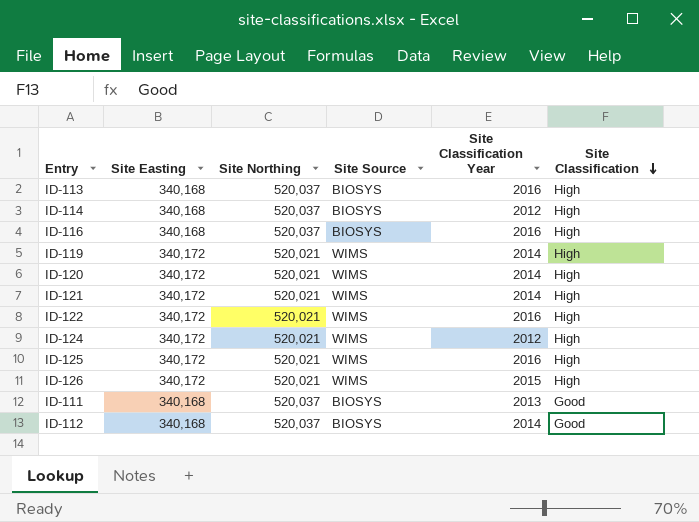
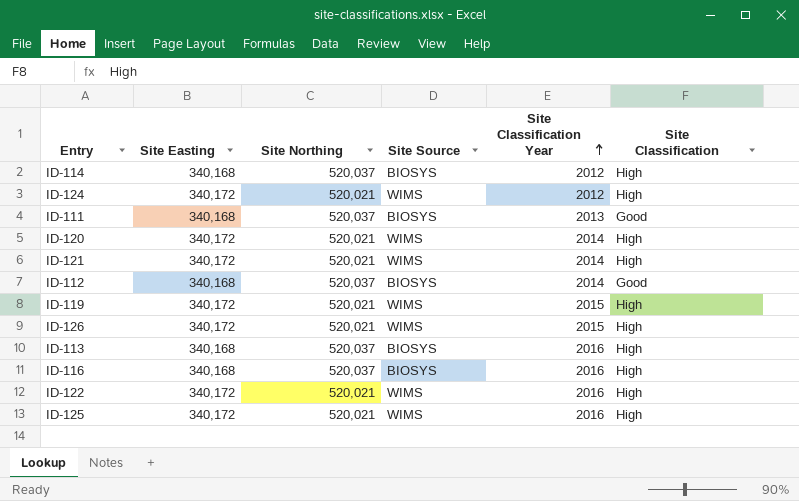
row order: Site Classification descending -> Site Classification Year ascending
ID-119 | Site Classification Year: 2014 -> 2015

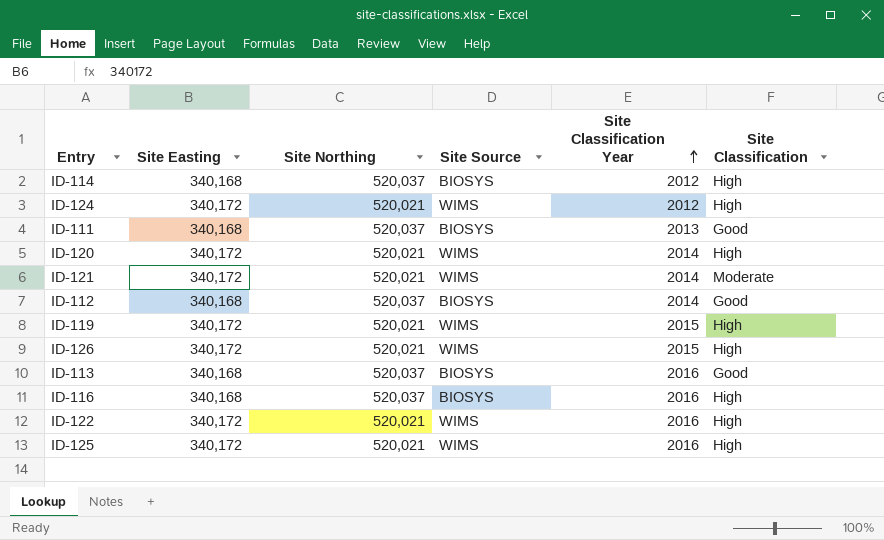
ID-121 | Site Classification: High -> Moderate
ID-113 | Site Classification: High -> Good

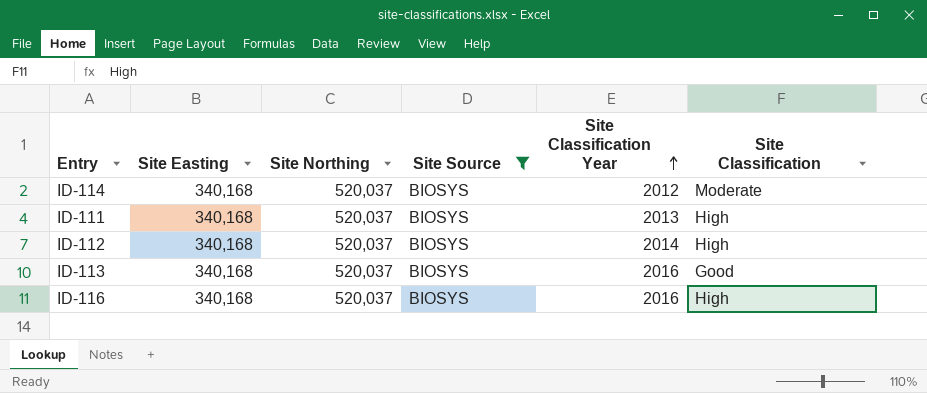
filter: none -> Site Source = BIOSYS
ID-114 | Site Classification: High -> Moderate
ID-111 | Site Classification: Good -> High
ID-112 | Site Classification: Good -> High

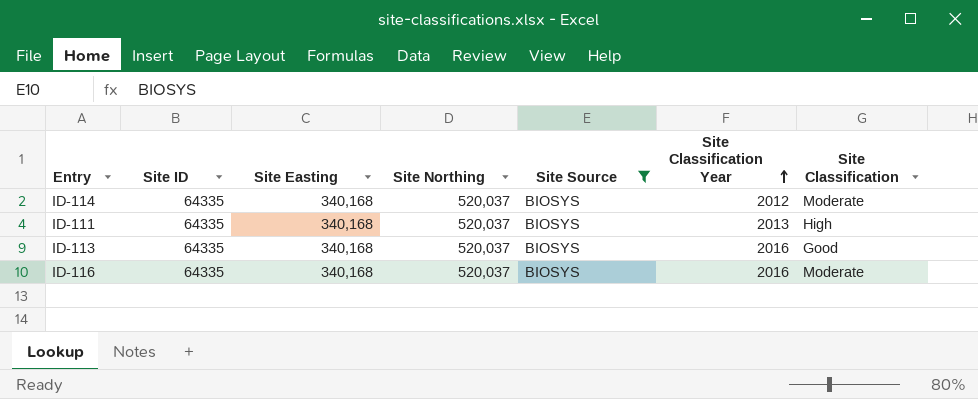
column Site ID | position: none -> 2
row ID-112: 340,168 | 520,037 | BIOSYS | 2014 | High -> none
ID-116 | Site Classification: High -> Moderate

